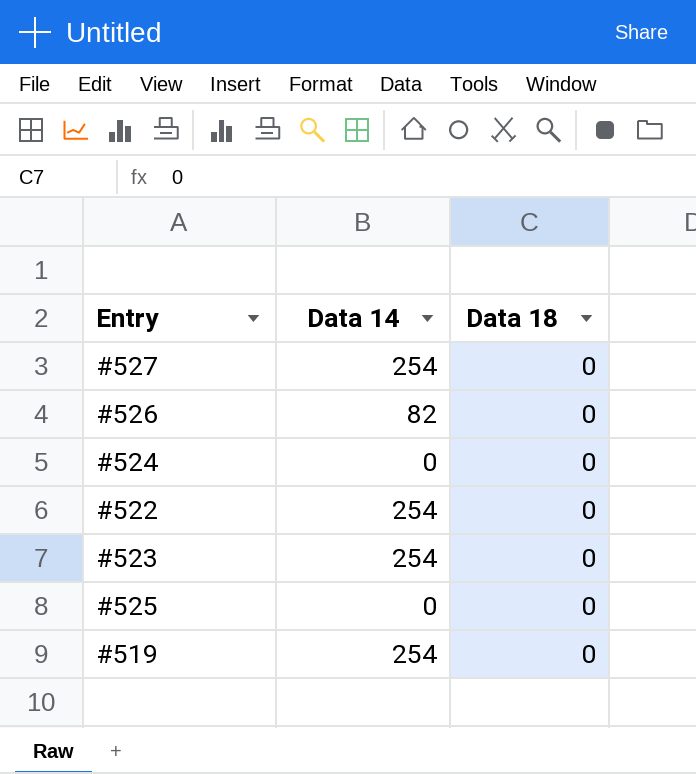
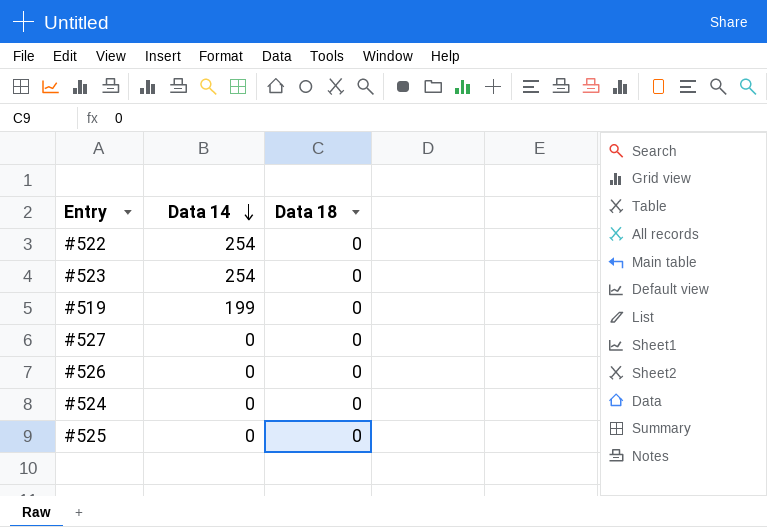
row order: none -> Data 14 descending
#519 | Data 14: 254 -> 199
#527 | Data 14: 254 -> 0
#526 | Data 14: 82 -> 0

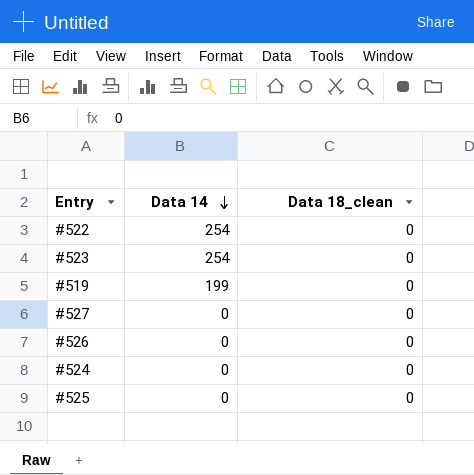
column name: Data 18 -> Data 18_clean

